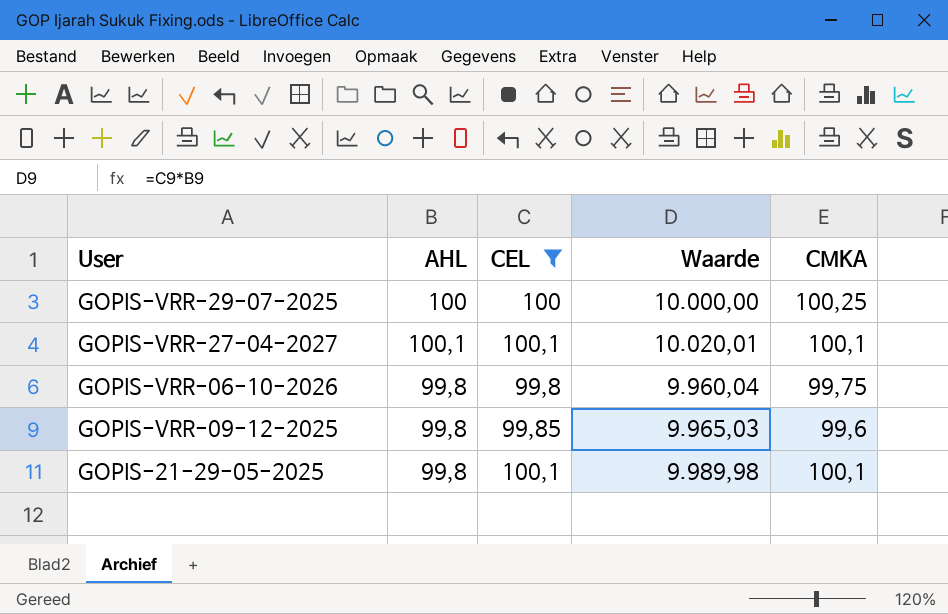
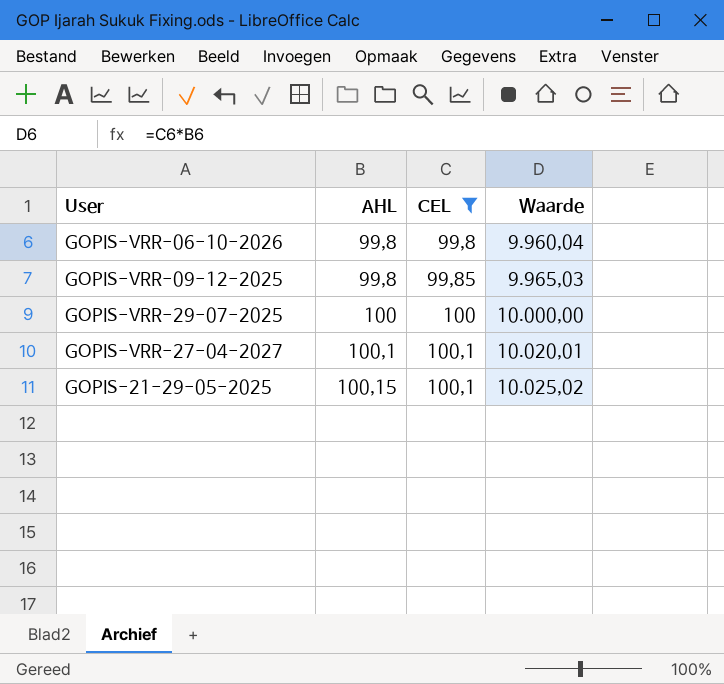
row order: none -> AHL ascending
column CMKA | position: 5 -> none
GOPIS-21-29-05-2025 | AHL: 99,8 -> 100,15
GOPIS-21-29-05-2025 | Waarde: 9.989,98 -> 10.025,02

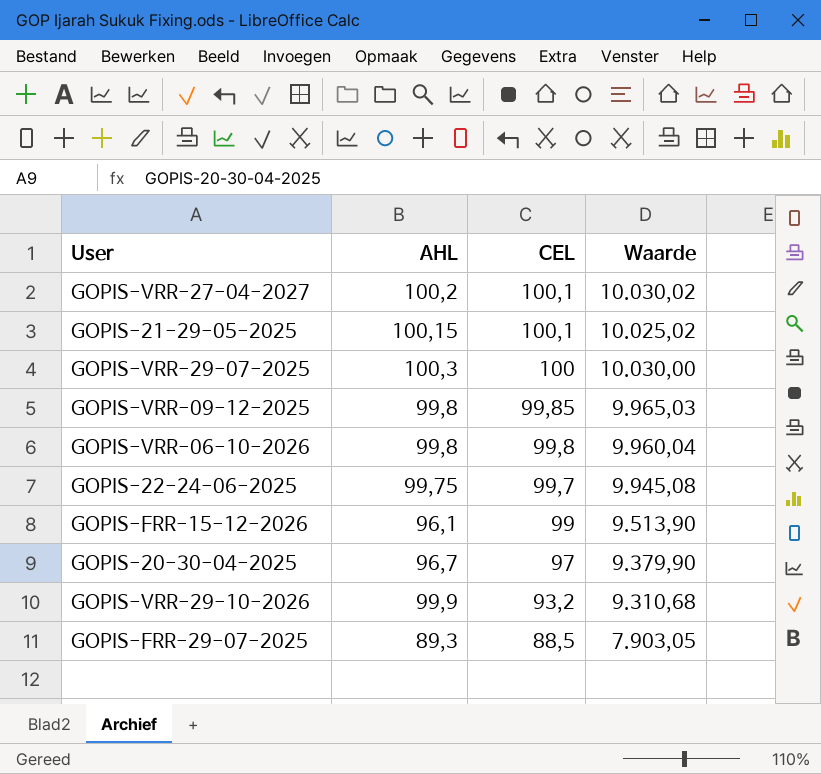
filter: CEL >= 99,8 -> none
row order: AHL ascending -> CEL descending
GOPIS-VRR-27-04-2027 | AHL: 100,1 -> 100,2
GOPIS-VRR-27-04-2027 | Waarde: 10.020,01 -> 10.030,02
GOPIS-VRR-29-07-2025 | AHL: 100 -> 100,3
GOPIS-VRR-29-07-2025 | Waarde: 10.000,00 -> 10.030,00

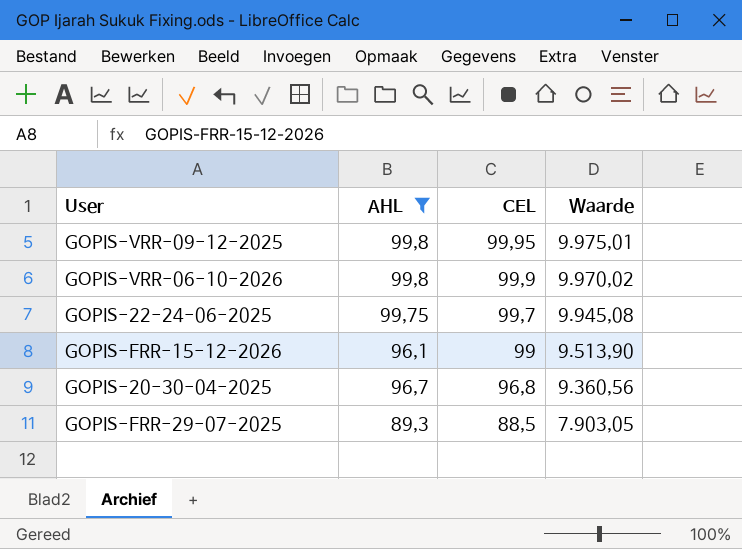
filter: none -> AHL <= 99,8
GOPIS-VRR-09-12-2025 | CEL: 99,85 -> 99,95
GOPIS-VRR-09-12-2025 | Waarde: 9.965,03 -> 9.975,01
GOPIS-VRR-06-10-2026 | CEL: 99,8 -> 99,9
GOPIS-VRR-06-10-2026 | Waarde: 9.960,04 -> 9.970,02
GOPIS-20-30-04-2025 | CEL: 97 -> 96,8
GOPIS-20-30-04-2025 | Waarde: 9.379,90 -> 9.360,56

